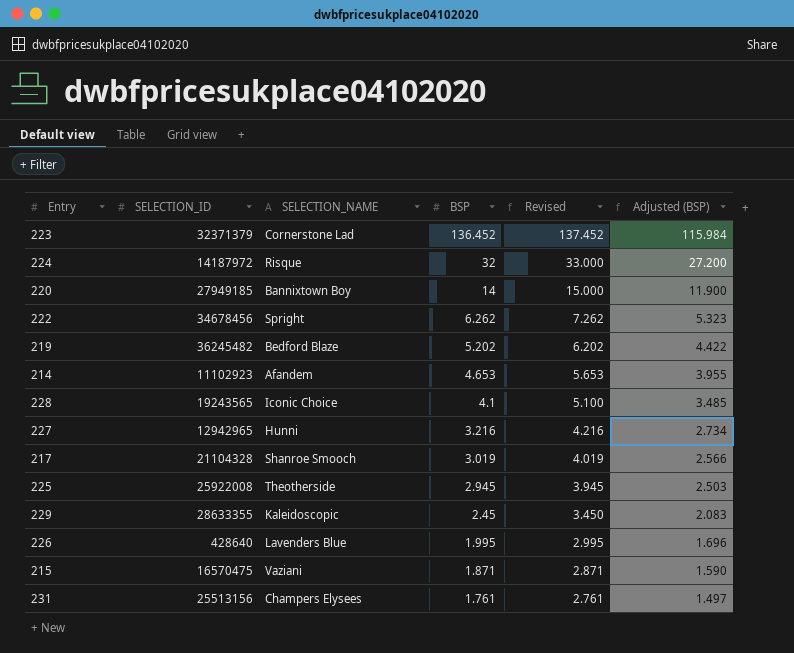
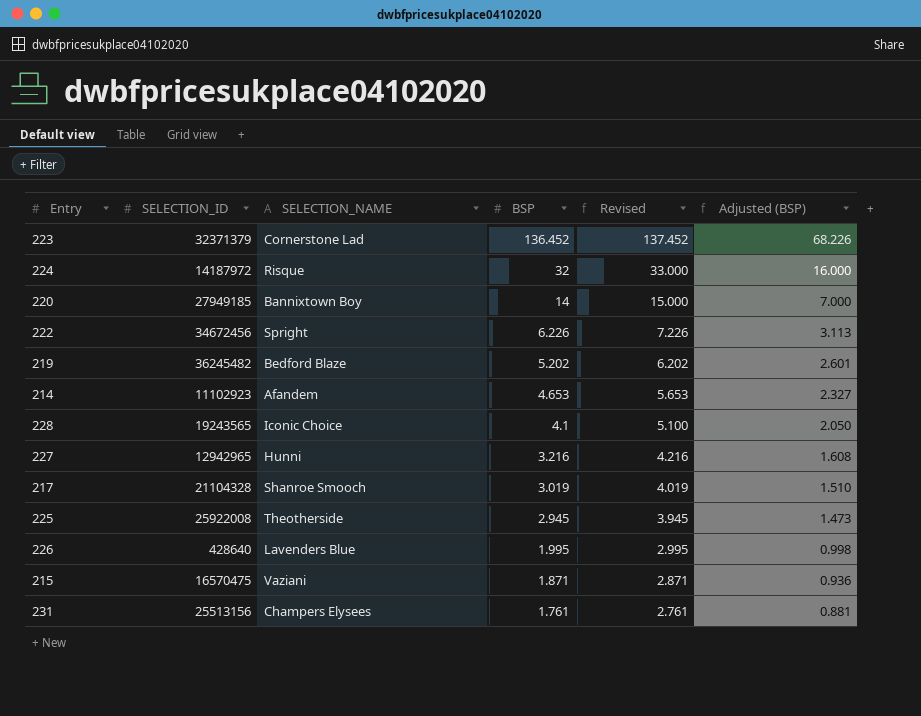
column Adjusted (BSP) | formula: [BSP] * 0.85 -> [BSP] * 0.5
row 229: 28633355 | Kaleidoscopic | 2.45 | 3.450 | 2.083 -> none
222 | SELECTION_ID: 34678456 -> 34672456
222 | BSP: 6.262 -> 6.226
222 | Revised: 7.262 -> 7.226

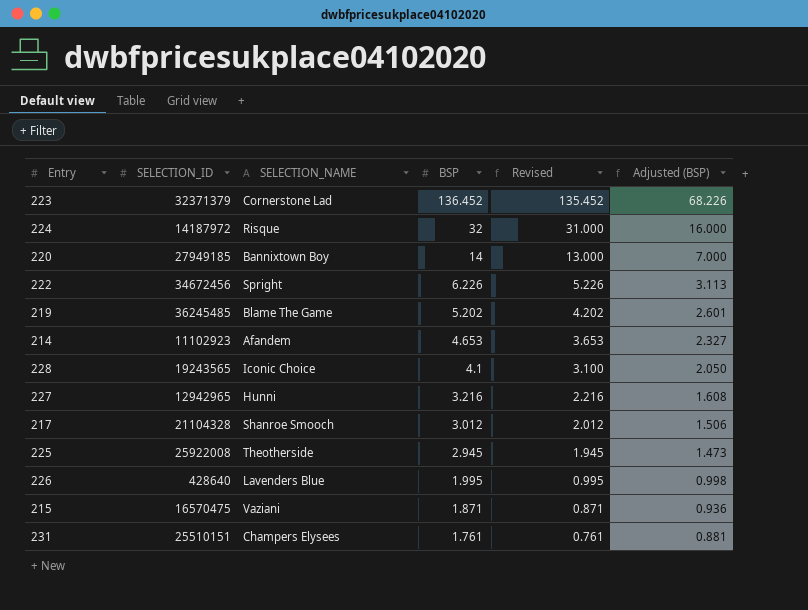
column Revised | formula: [BSP] + 1 -> [BSP] - 1
219 | SELECTION_ID: 36245482 -> 36245485
219 | SELECTION_NAME: Bedford Blaze -> Blame The Game
217 | BSP: 3.019 -> 3.012
217 | Adjusted (BSP): 1.510 -> 1.506
231 | SELECTION_ID: 25513156 -> 25510151

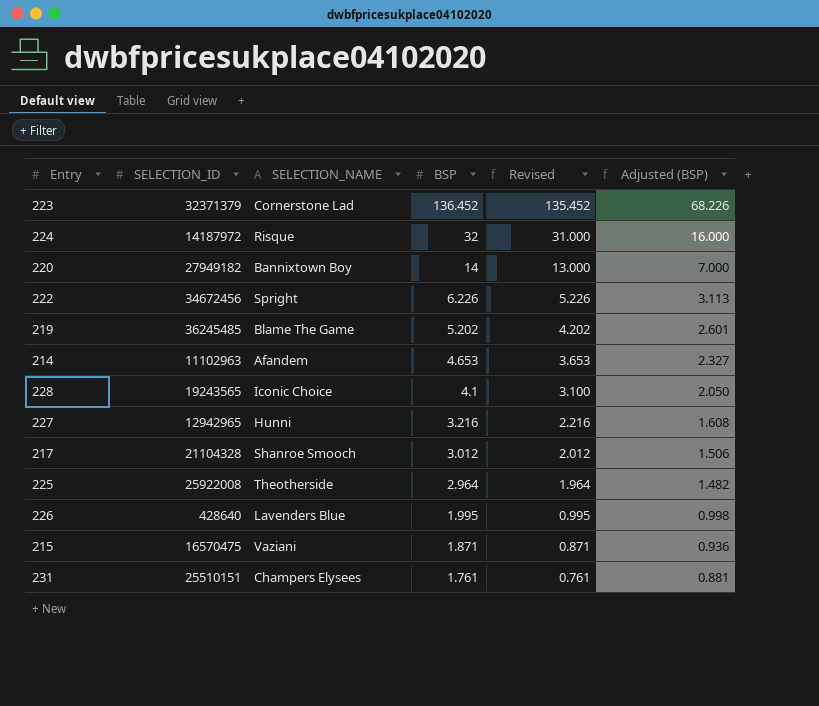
220 | SELECTION_ID: 27949185 -> 27949182
214 | SELECTION_ID: 11102923 -> 11102963
225 | BSP: 2.945 -> 2.964
225 | Revised: 1.945 -> 1.964
225 | Adjusted (BSP): 1.473 -> 1.482

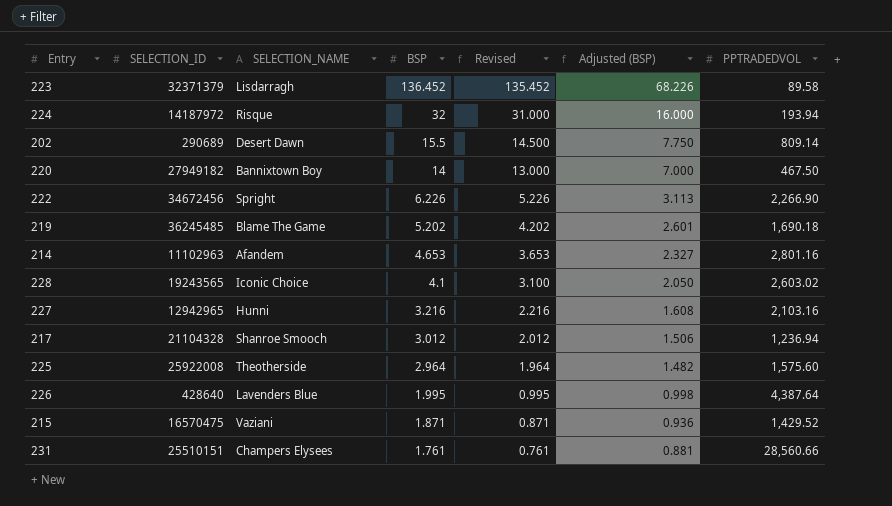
column PPTRADEDVOL | position: none -> 7
223 | SELECTION_NAME: Cornerstone Lad -> Lisdarragh
row 202: none -> 290689 | Desert Dawn | 15.5 | 14.500 | 7.750 | 809.14

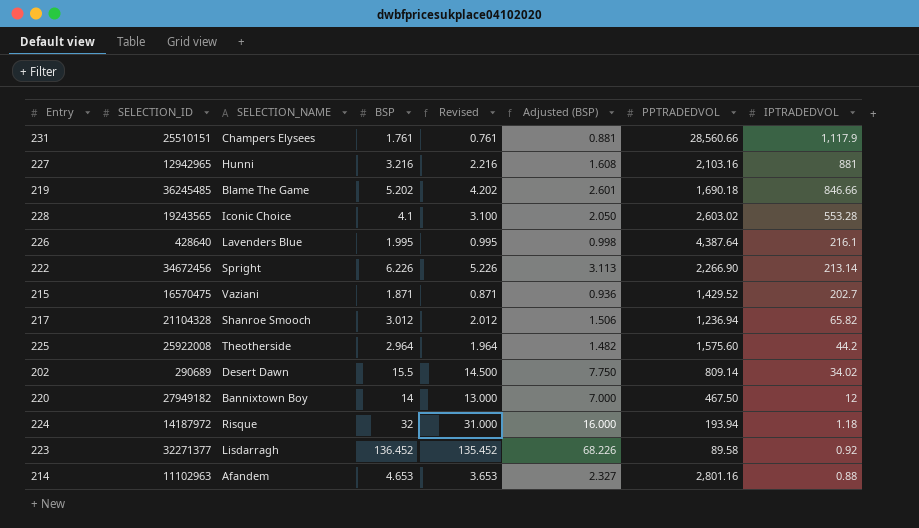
row order: BSP descending -> IPTRADEDVOL descending
column IPTRADEDVOL | position: none -> 8
223 | SELECTION_ID: 32371379 -> 32271377

